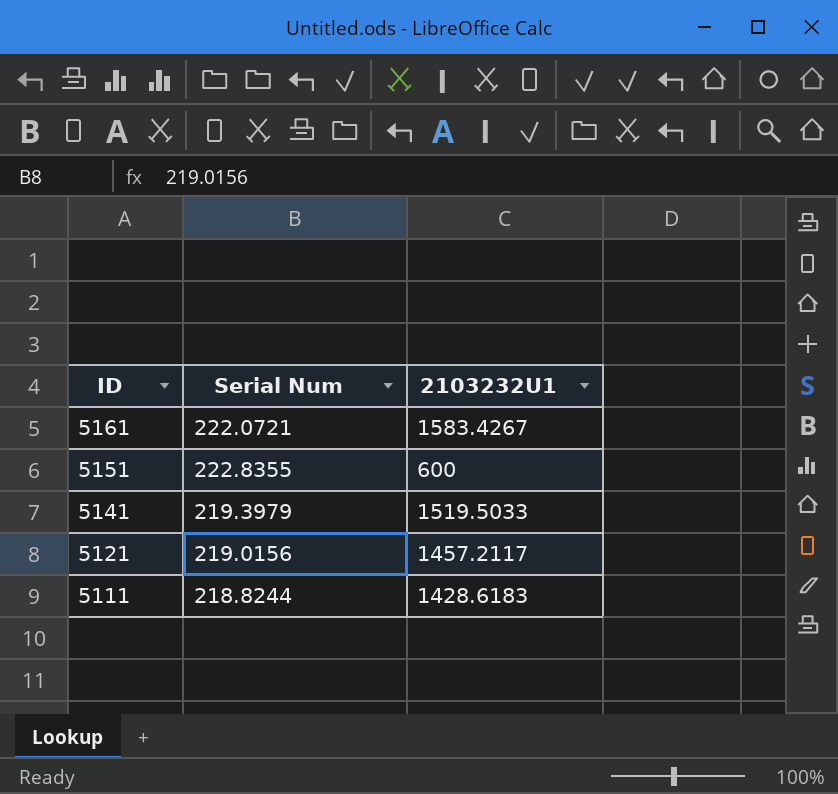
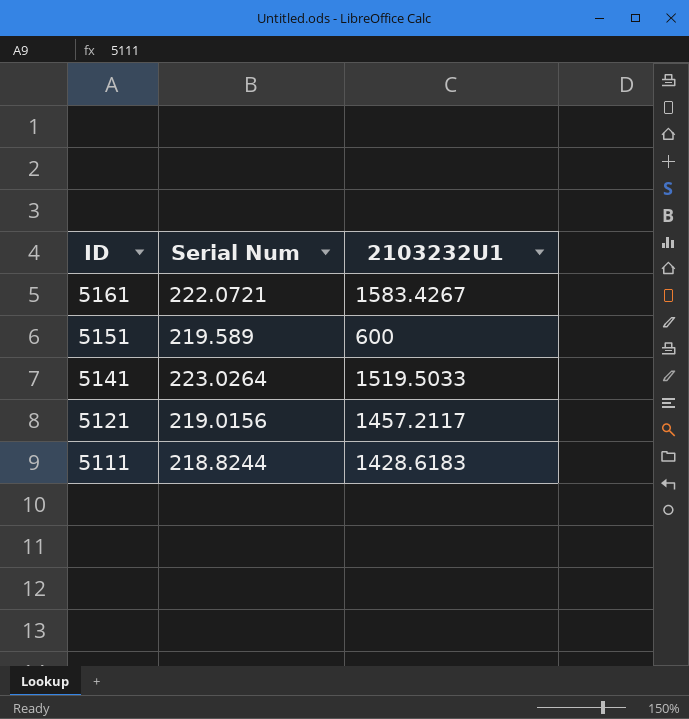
5151 | Serial Num: 222.8355 -> 219.589
5141 | Serial Num: 219.3979 -> 223.0264

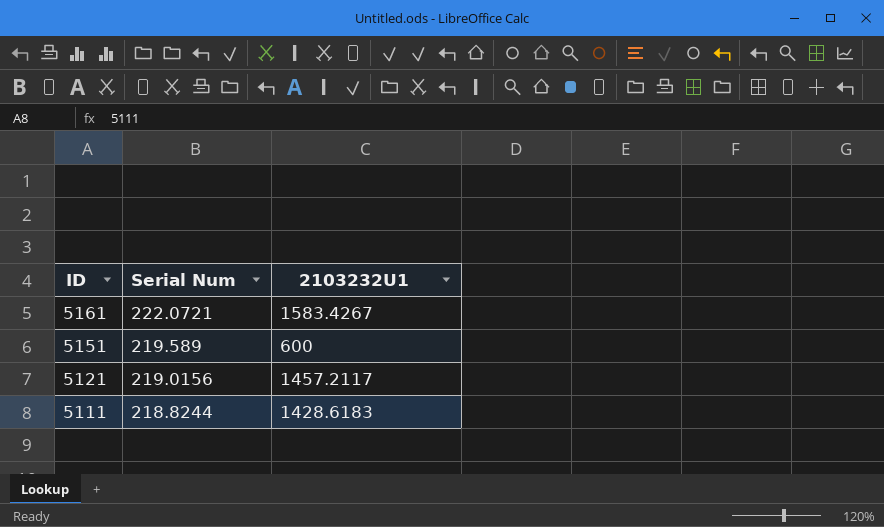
row 5141: 223.0264 | 1519.5033 -> none

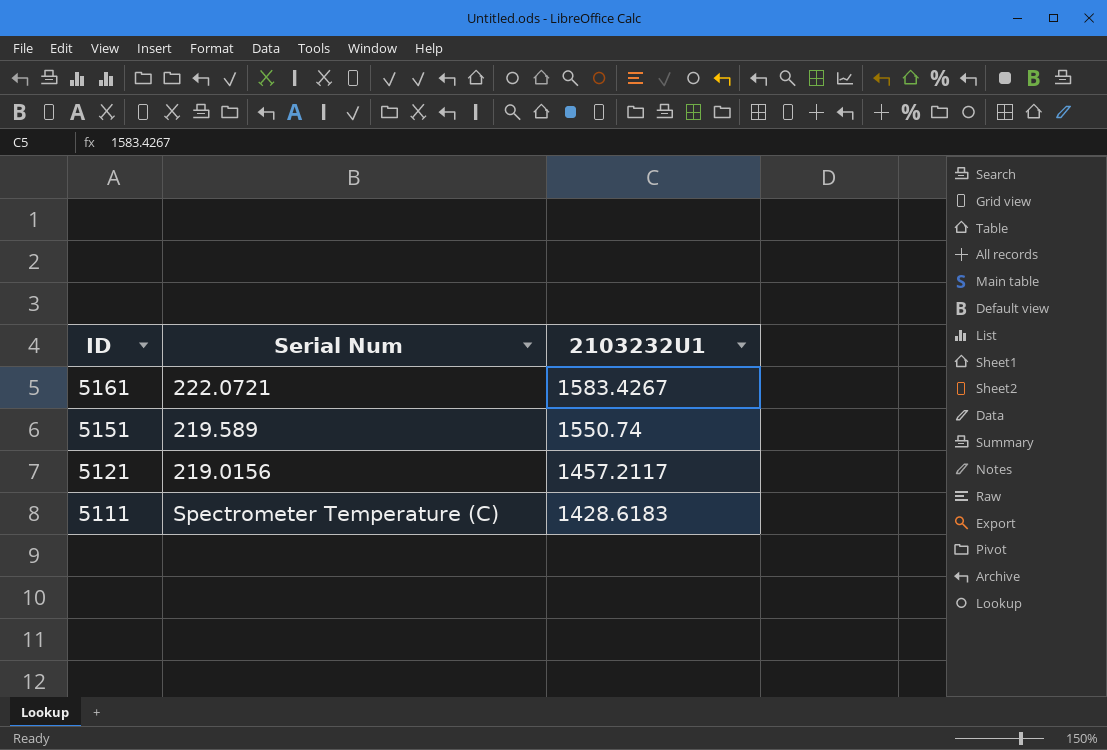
5151 | 2103232U1: 600 -> 1550.74
5111 | Serial Num: 218.8244 -> Spectrometer Temperature (C)

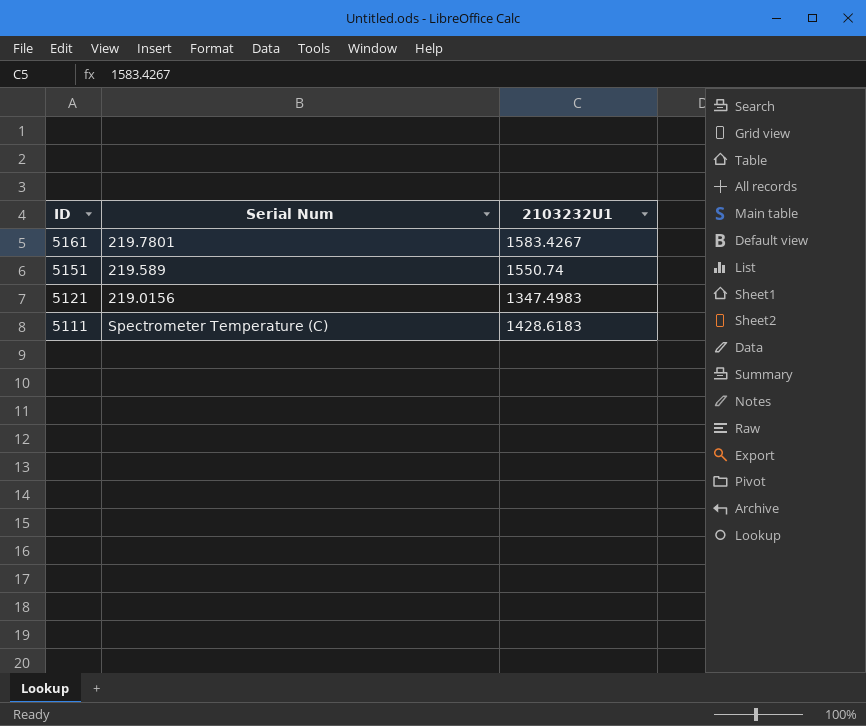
5161 | Serial Num: 222.0721 -> 219.7801
5121 | 2103232U1: 1457.2117 -> 1347.4983

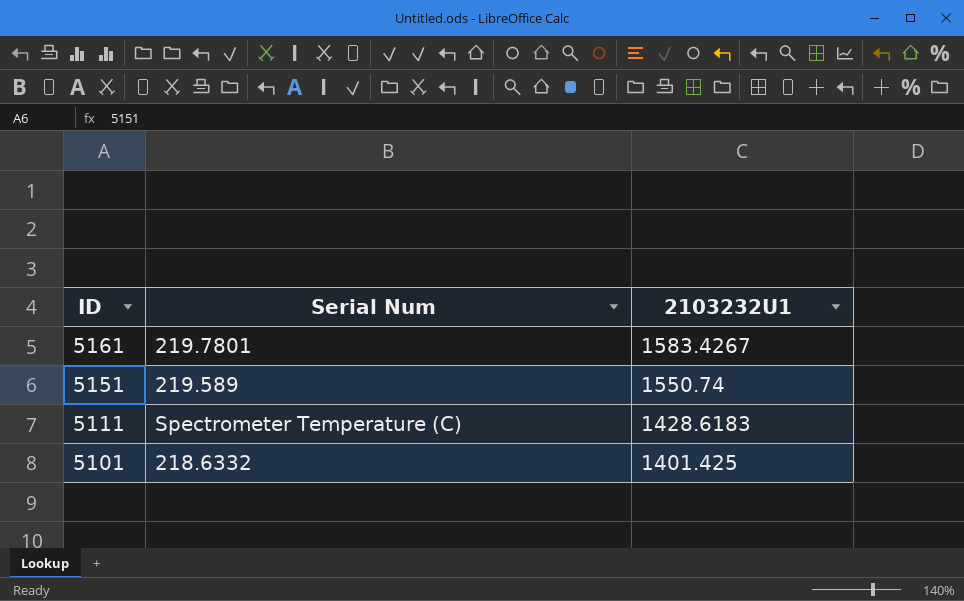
row 5121: 219.0156 | 1347.4983 -> none
row 5101: none -> 218.6332 | 1401.425

